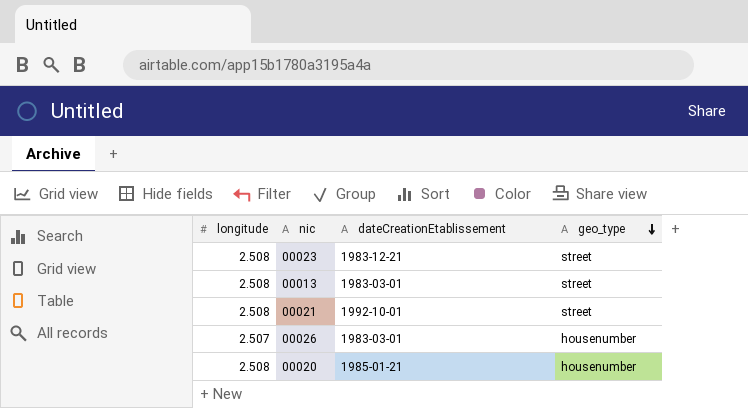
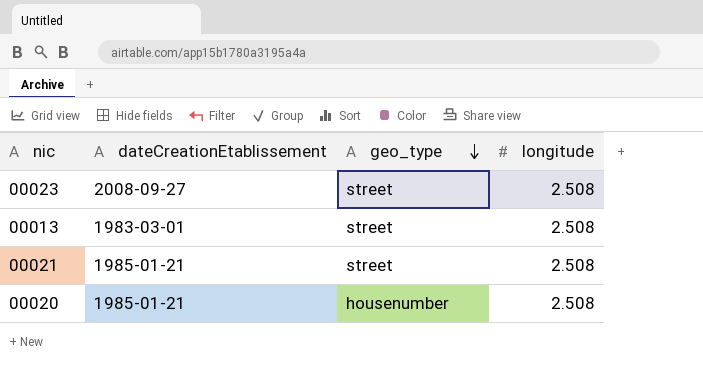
column longitude | position: 1 -> 4
row 00026: 2.507 | 1983-03-01 | housenumber -> none
00023 | dateCreationEtablissement: 1983-12-21 -> 2008-09-27
00021 | dateCreationEtablissement: 1992-10-01 -> 1985-01-21

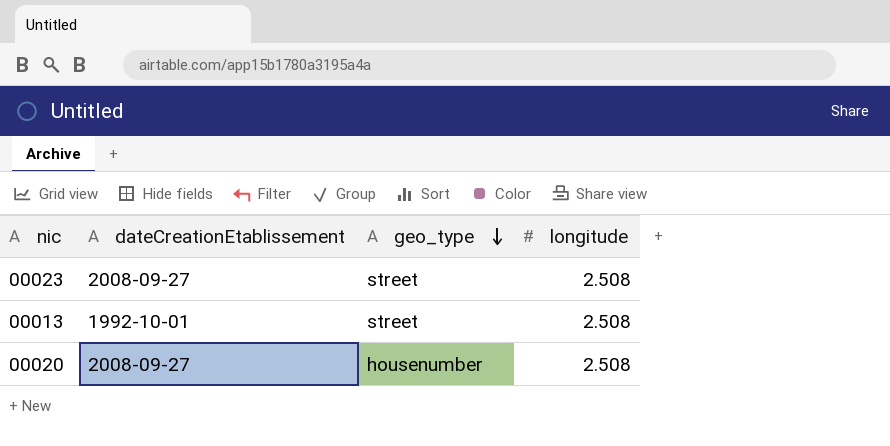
row 00021: 1985-01-21 | street | 2.508 -> none
00013 | dateCreationEtablissement: 1983-03-01 -> 1992-10-01
00020 | dateCreationEtablissement: 1985-01-21 -> 2008-09-27

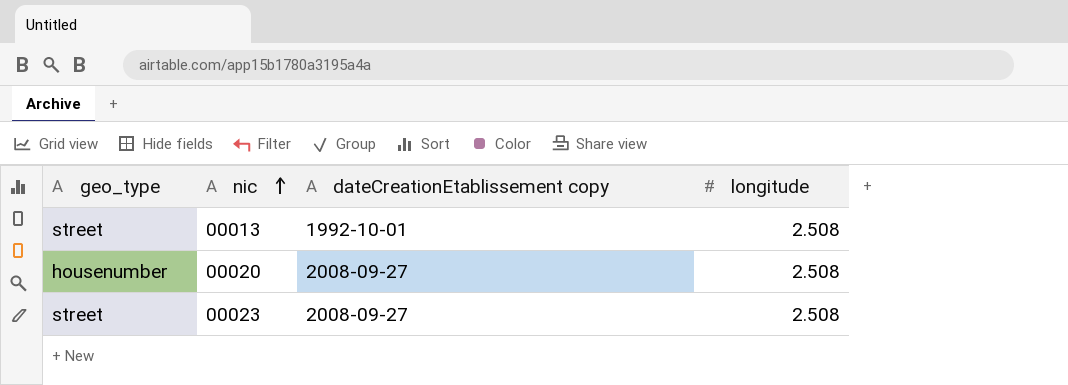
row order: geo_type descending -> nic ascending
column geo_type | position: 3 -> 1
column name: dateCreationEtablissement -> dateCreationEtablissement copy

